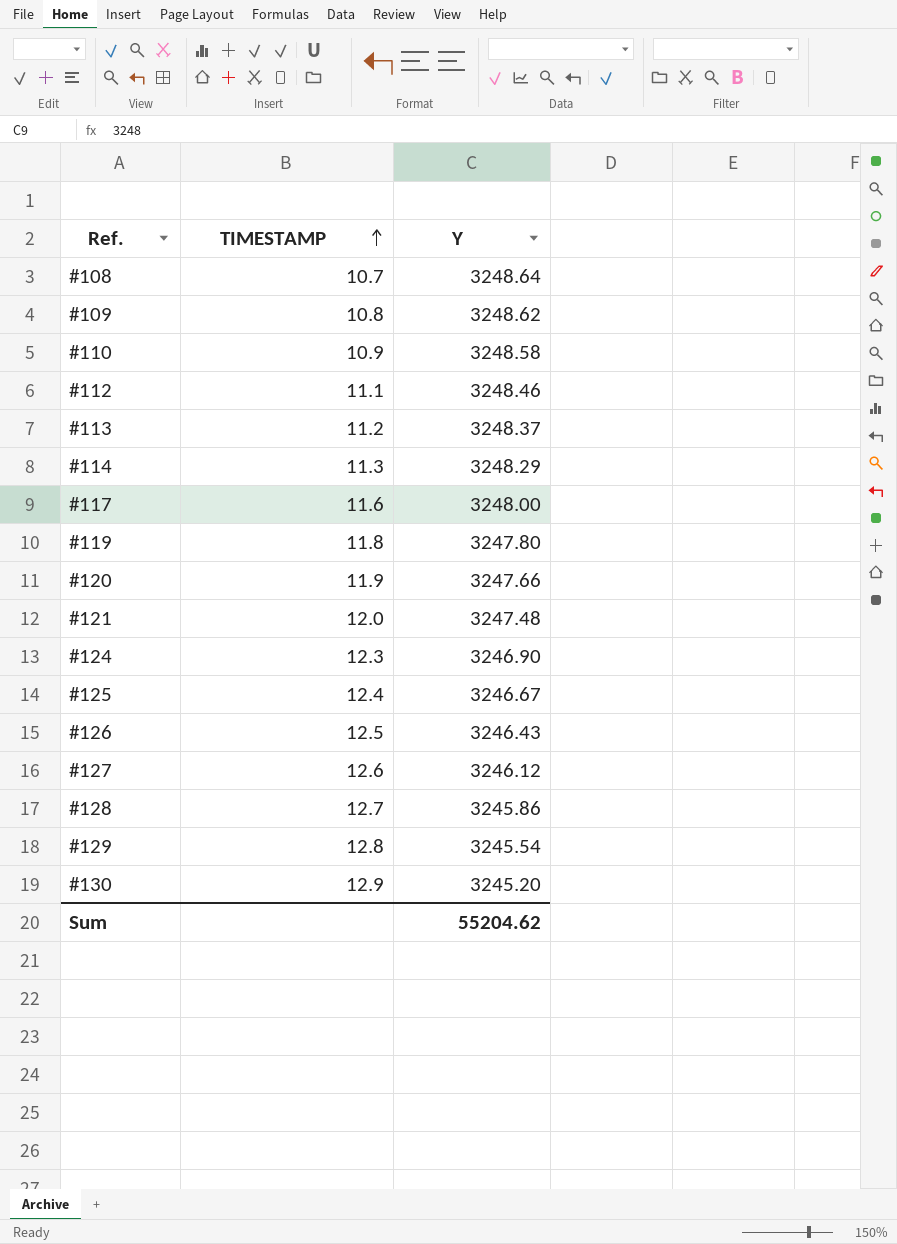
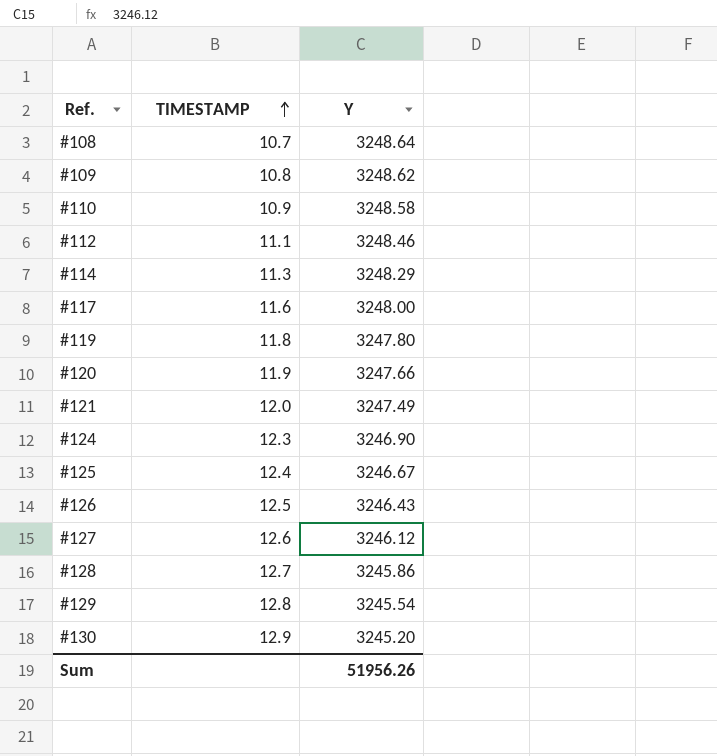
row #113: 11.2 | 3248.37 -> none
#121 | Y: 3247.48 -> 3247.49
Sum | Y: 55204.62 -> 51956.26

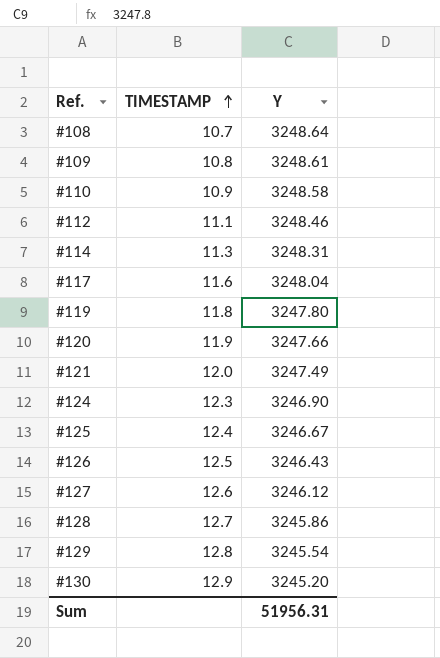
#109 | Y: 3248.62 -> 3248.61
#114 | Y: 3248.29 -> 3248.31
#117 | Y: 3248.00 -> 3248.04
Sum | Y: 51956.26 -> 51956.31

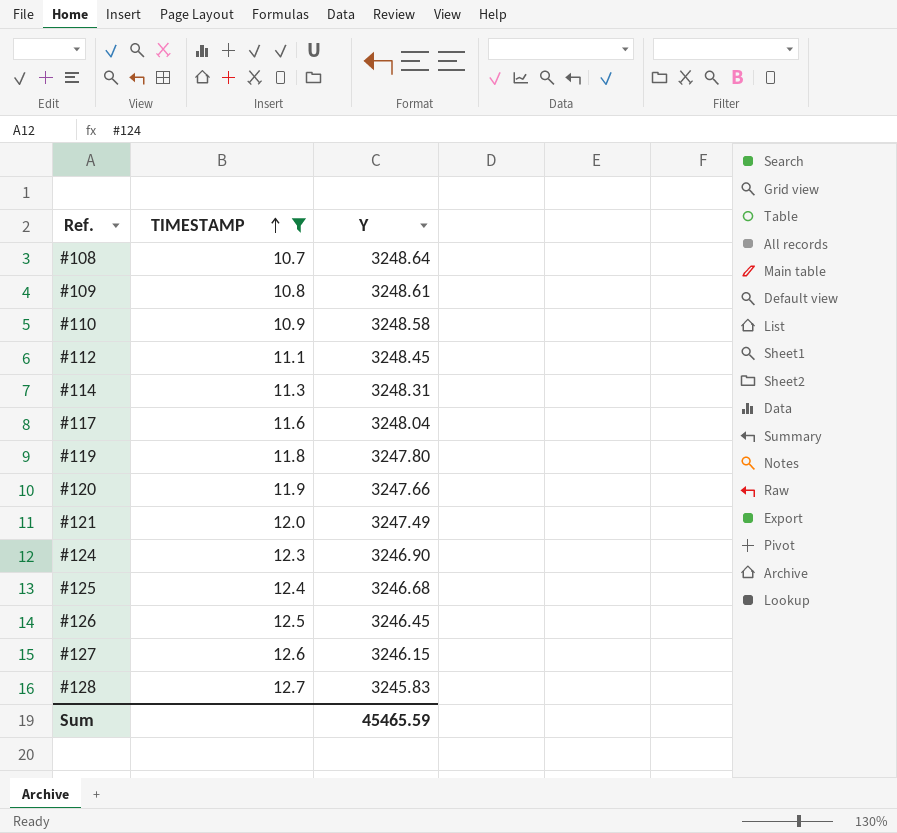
filter: none -> TIMESTAMP <= 12.7
#112 | Y: 3248.46 -> 3248.45
#125 | Y: 3246.67 -> 3246.68
#126 | Y: 3246.43 -> 3246.45
#127 | Y: 3246.12 -> 3246.15
#128 | Y: 3245.86 -> 3245.83
Sum | Y: 51956.31 -> 45465.59

